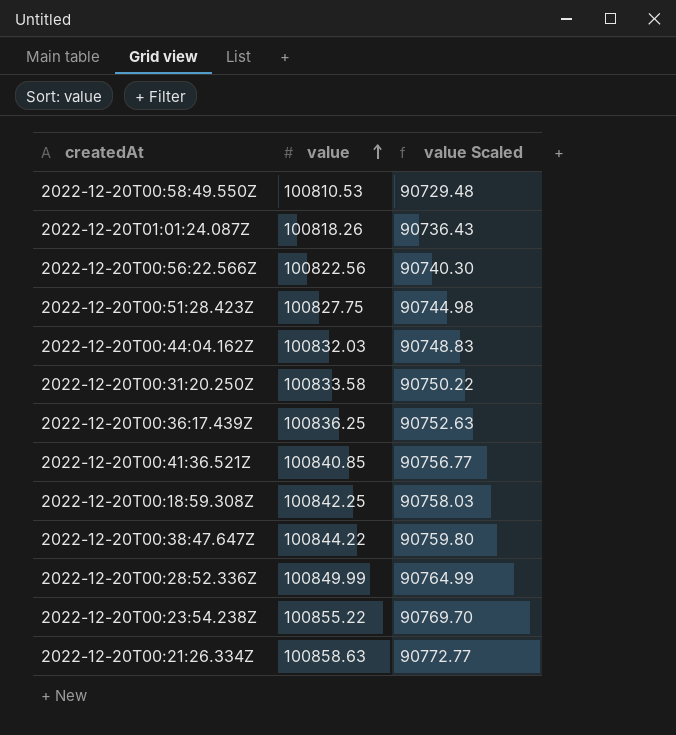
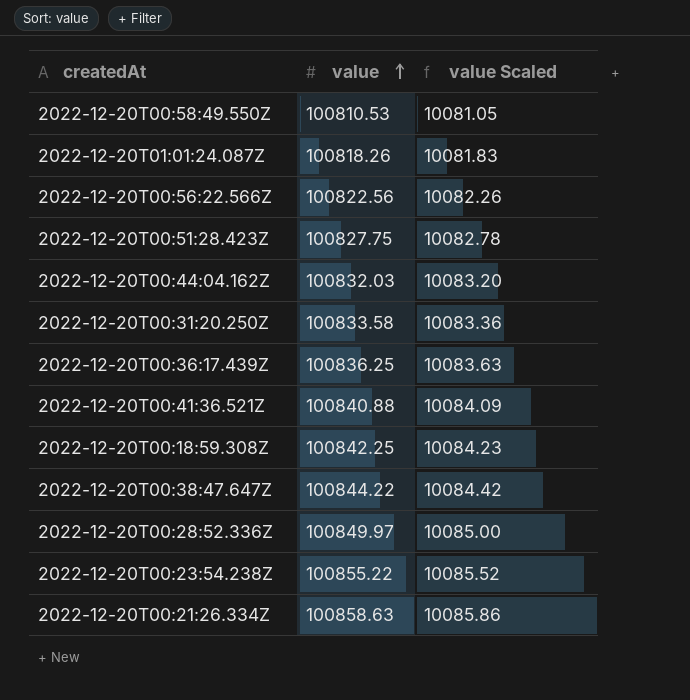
column value Scaled | formula: [value] * 0.9 -> [value] * 0.1
2022-12-20T00:41:36.521Z | value: 100840.85 -> 100840.88
2022-12-20T00:28:52.336Z | value: 100849.99 -> 100849.97

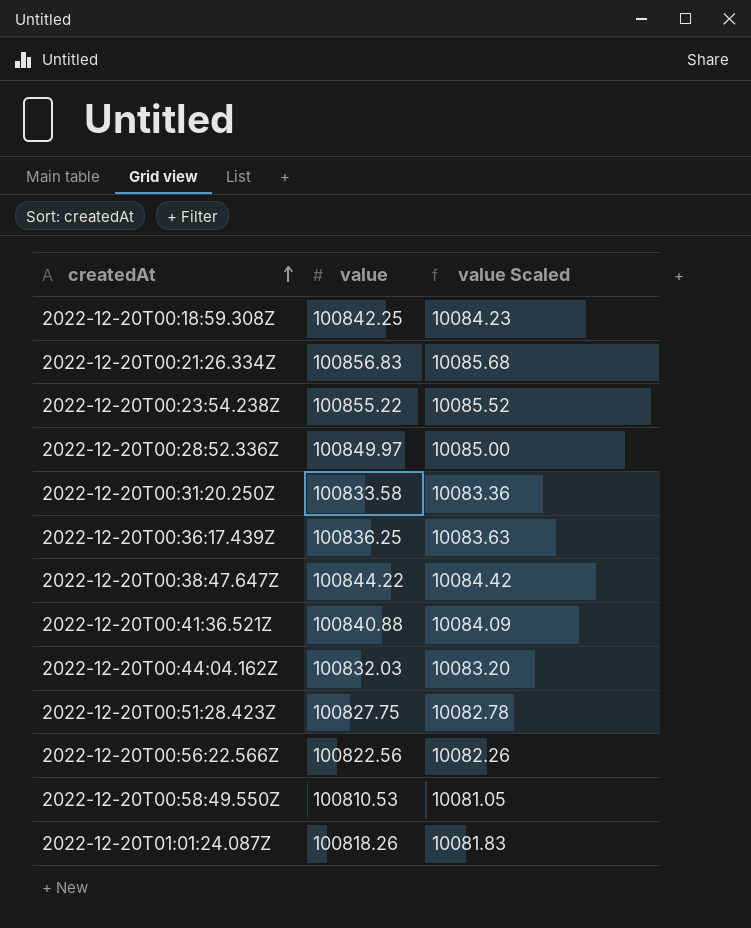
row order: value ascending -> createdAt ascending
2022-12-20T00:21:26.334Z | value: 100858.63 -> 100856.83
2022-12-20T00:21:26.334Z | value Scaled: 10085.86 -> 10085.68

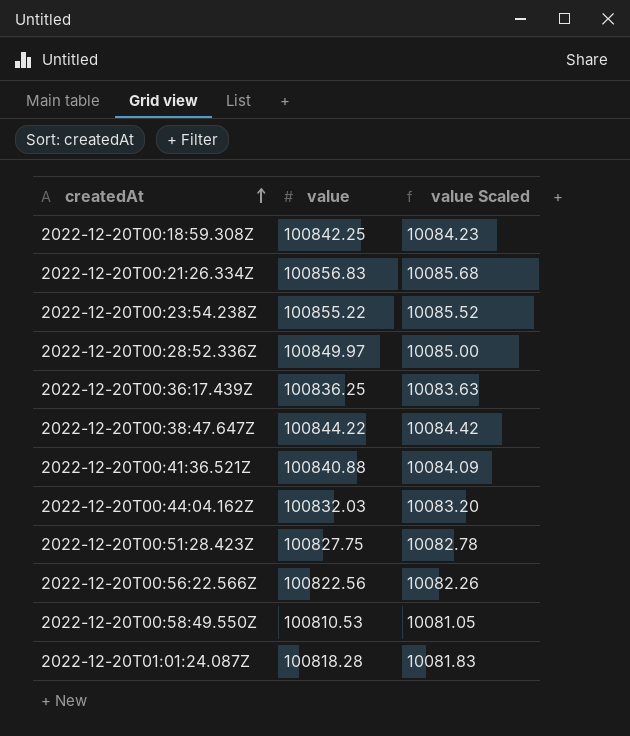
row 2022-12-20T00:31:20.250Z: 100833.58 | 10083.36 -> none
2022-12-20T01:01:24.087Z | value: 100818.26 -> 100818.28

